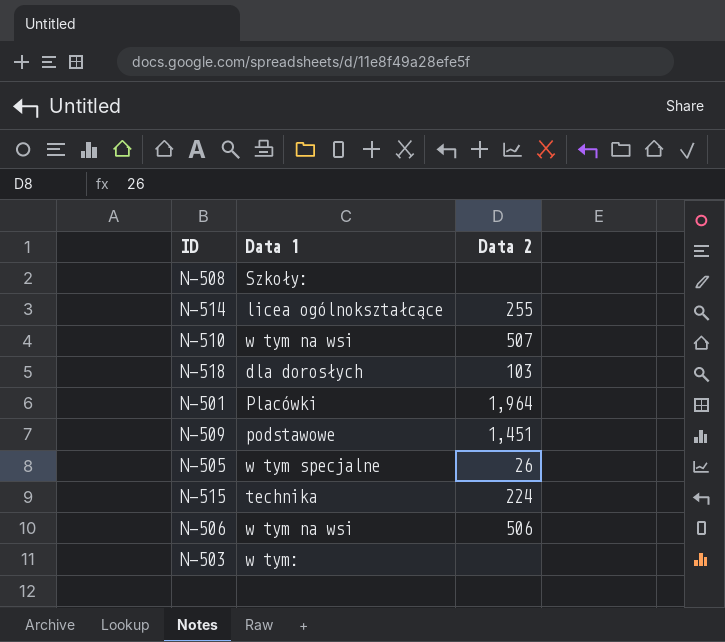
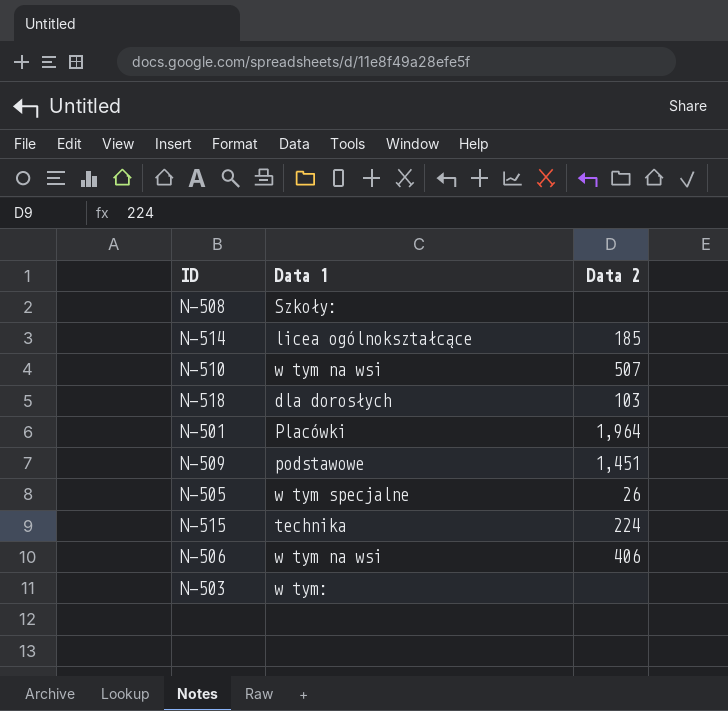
N-514 | Data 2: 255 -> 185
N-506 | Data 2: 506 -> 406

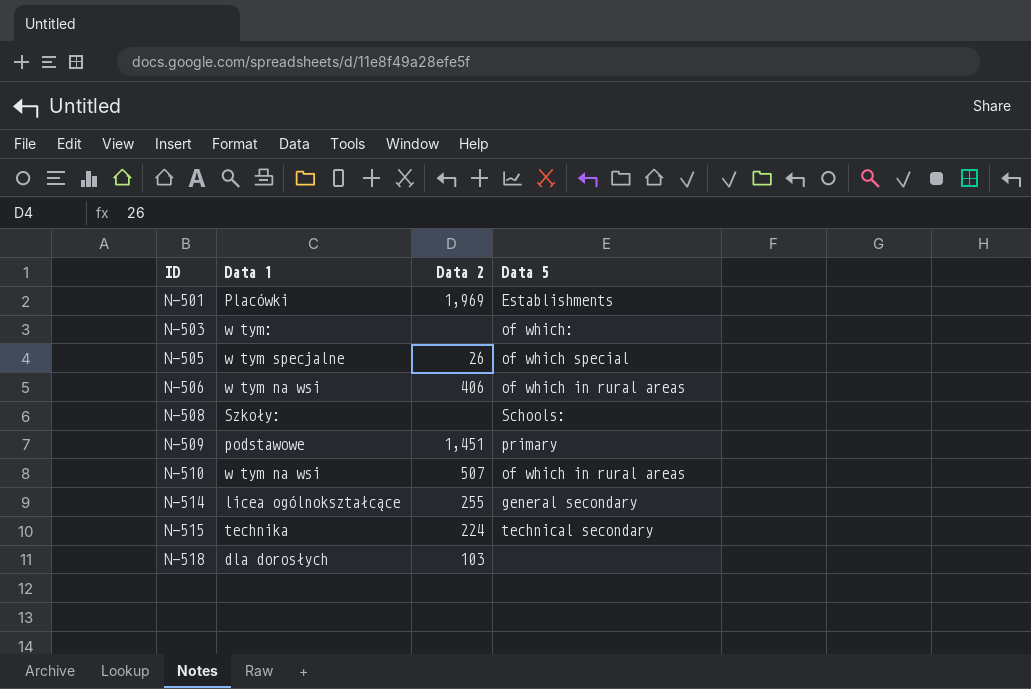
row order: none -> ID ascending
column Data 5 | position: none -> 4
N-501 | Data 2: 1,964 -> 1,969
N-514 | Data 2: 185 -> 255

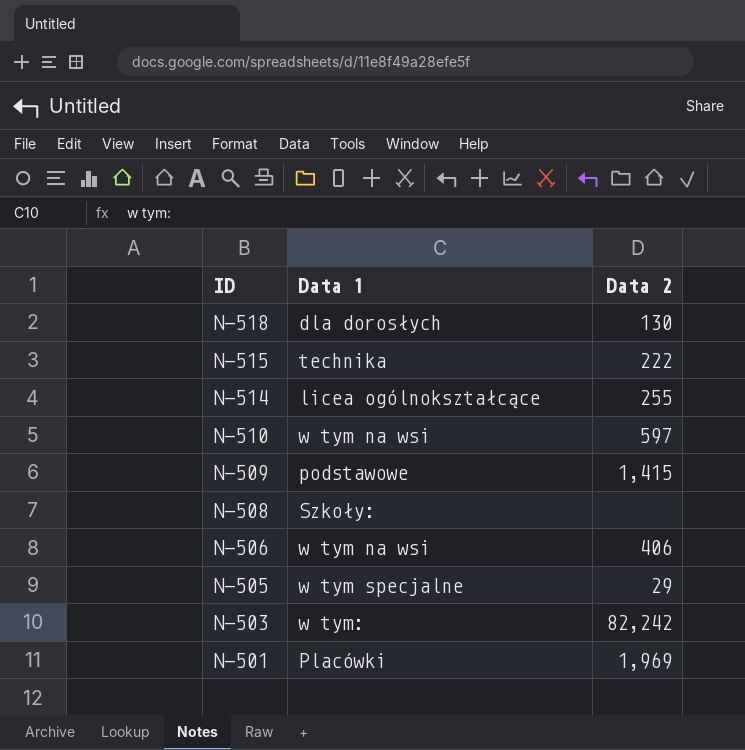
row order: ID ascending -> ID descending
column Data 5 | position: 4 -> none
N-518 | Data 2: 103 -> 130
N-515 | Data 2: 224 -> 222
N-510 | Data 2: 507 -> 597
N-509 | Data 2: 1,451 -> 1,415
N-505 | Data 2: 26 -> 29
N-503 | Data 2: none -> 82,242

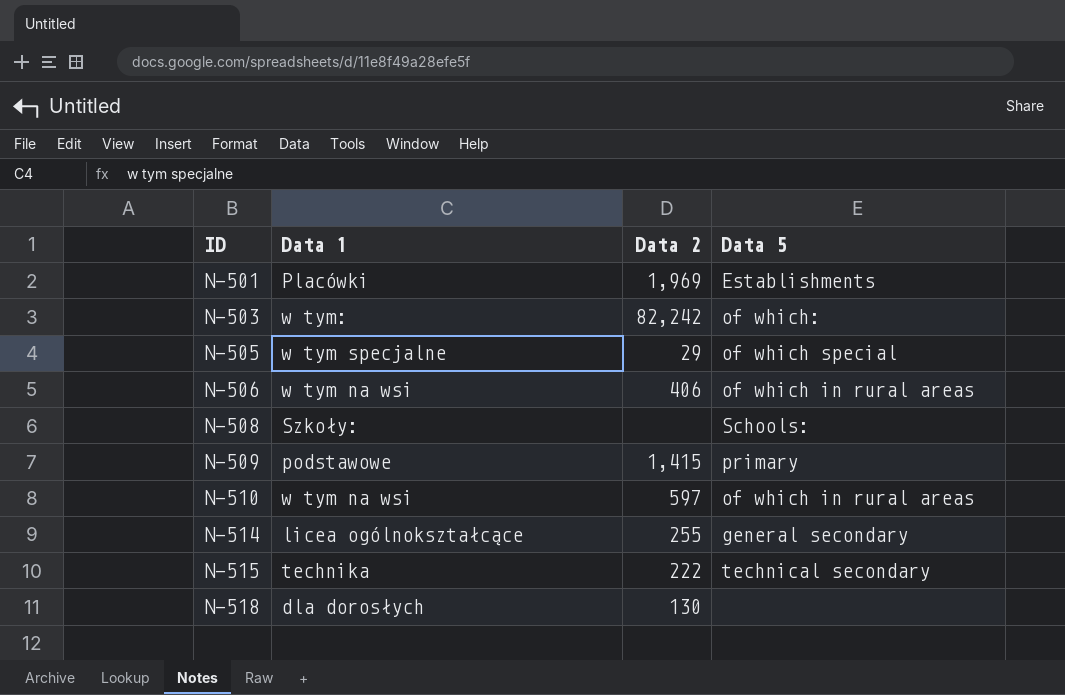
row order: ID descending -> ID ascending
column Data 5 | position: none -> 4

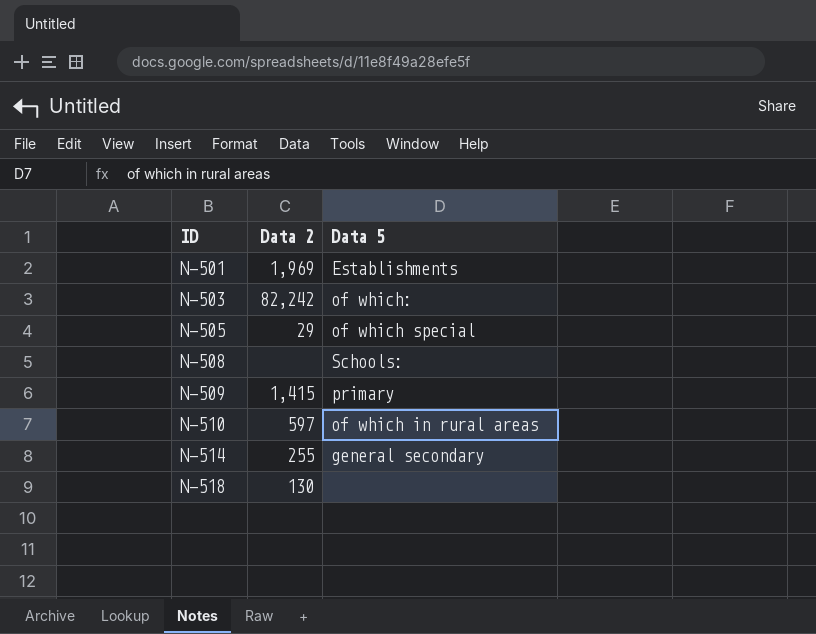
column Data 1 | position: 2 -> none
row N-506: w tym na wsi | 406 | of which in rural areas -> none
row N-515: technika | 222 | technical secondary -> none

